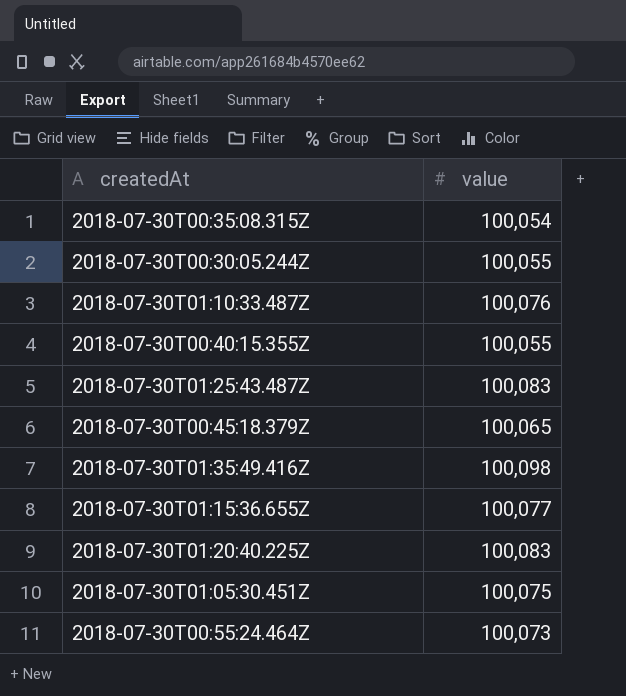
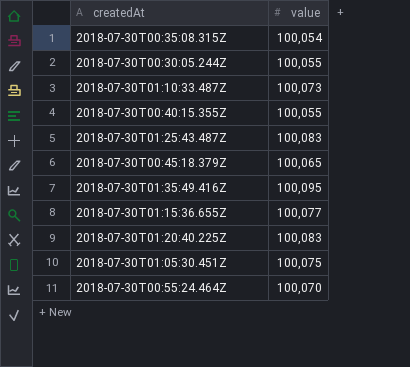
2018-07-30T01:10:33.487Z | value: 100,076 -> 100,073
2018-07-30T01:35:49.416Z | value: 100,098 -> 100,095
2018-07-30T00:55:24.464Z | value: 100,073 -> 100,070

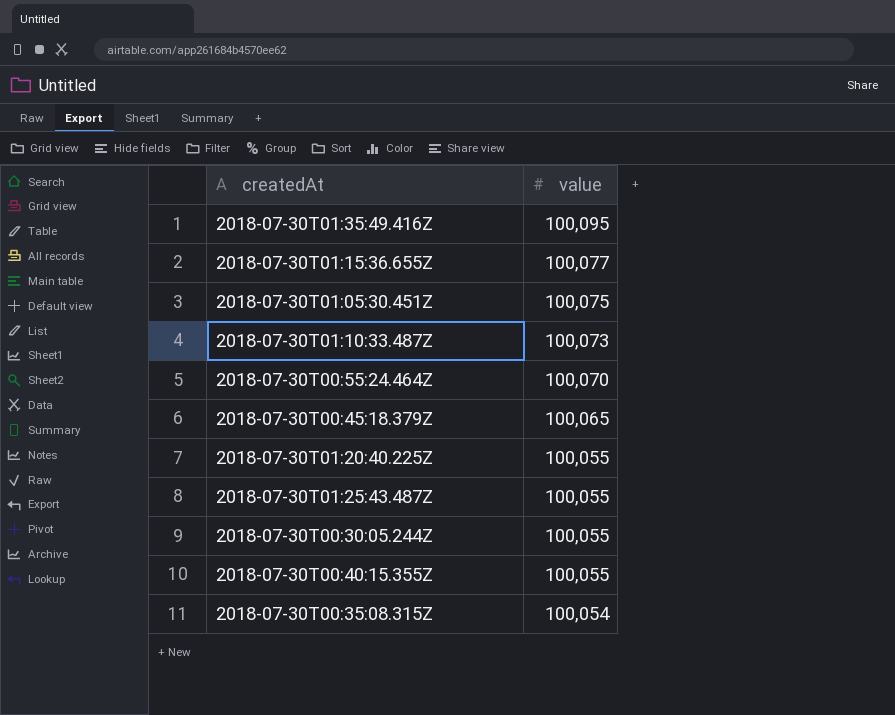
row order: none -> value descending
2018-07-30T01:20:40.225Z | value: 100,083 -> 100,055
2018-07-30T01:25:43.487Z | value: 100,083 -> 100,055

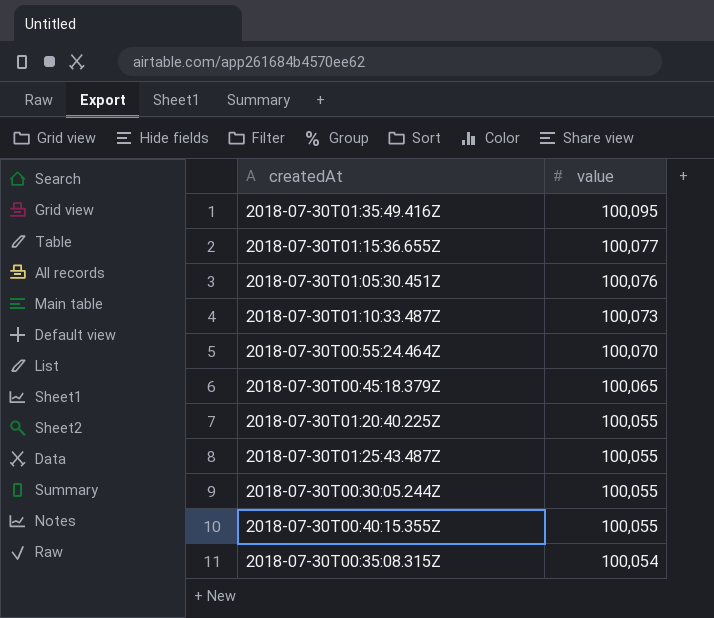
2018-07-30T01:05:30.451Z | value: 100,075 -> 100,076

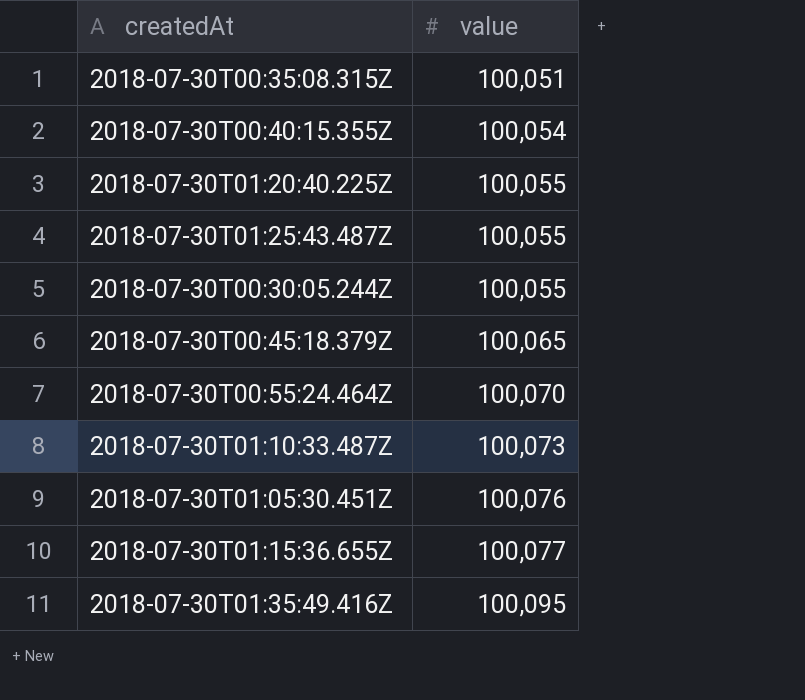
row order: value descending -> value ascending
2018-07-30T00:35:08.315Z | value: 100,054 -> 100,051
2018-07-30T00:40:15.355Z | value: 100,055 -> 100,054

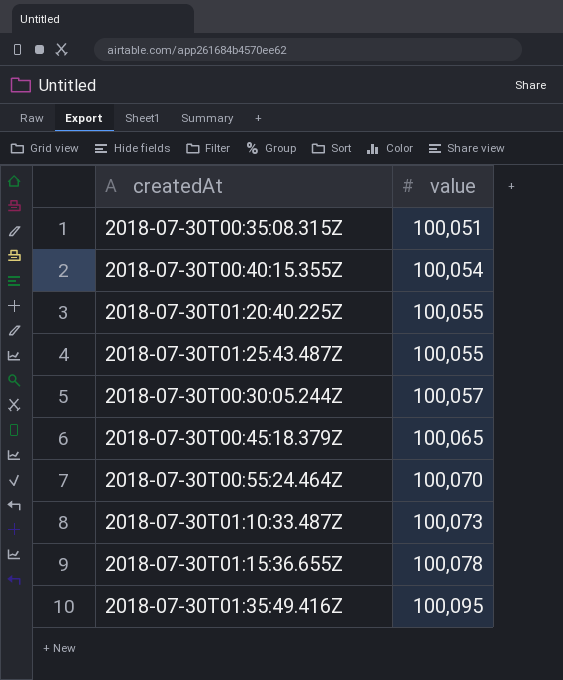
row 2018-07-30T01:05:30.451Z: 100,076 -> none
2018-07-30T00:30:05.244Z | value: 100,055 -> 100,057
2018-07-30T01:15:36.655Z | value: 100,077 -> 100,078

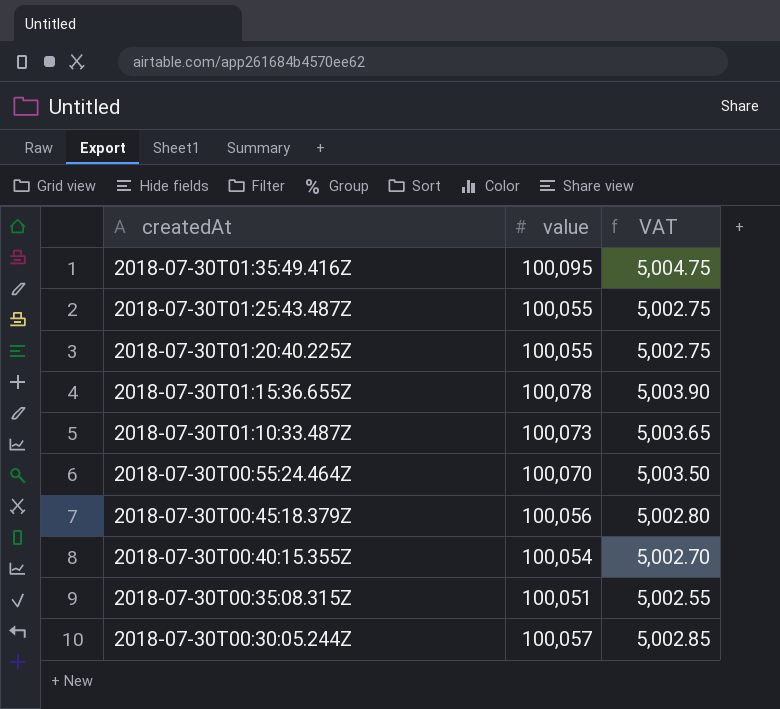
row order: value ascending -> createdAt descending
column VAT | formula: none -> [value] * 0.05
2018-07-30T00:45:18.379Z | value: 100,065 -> 100,056

